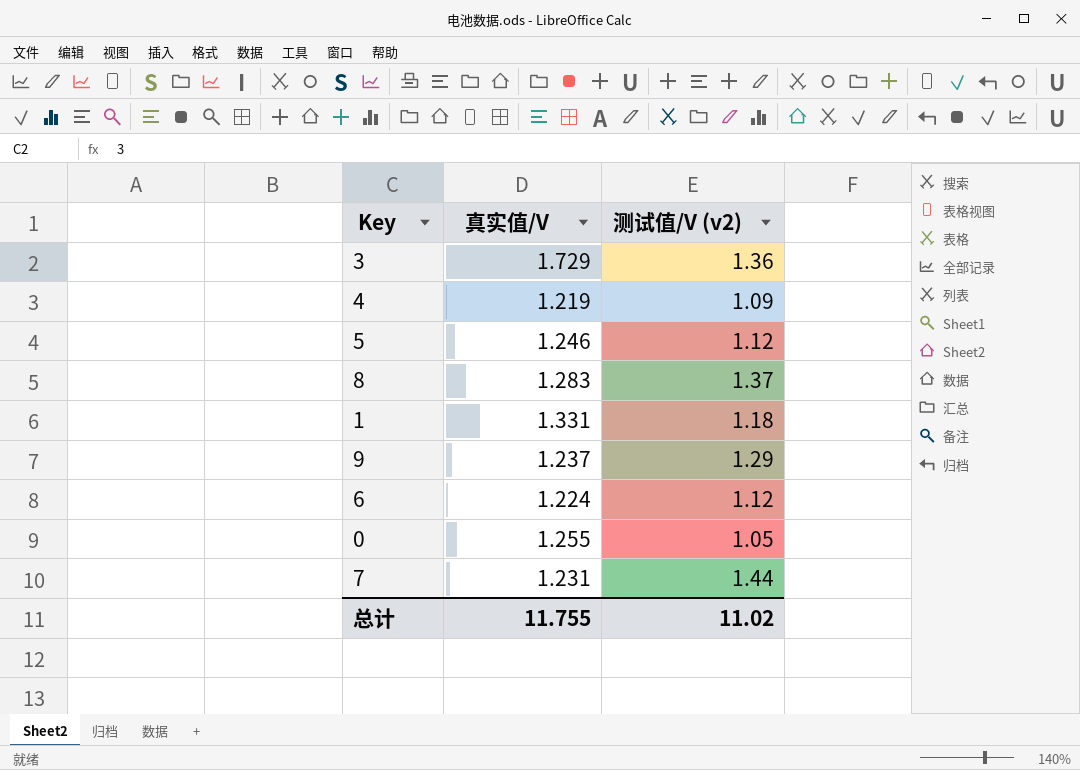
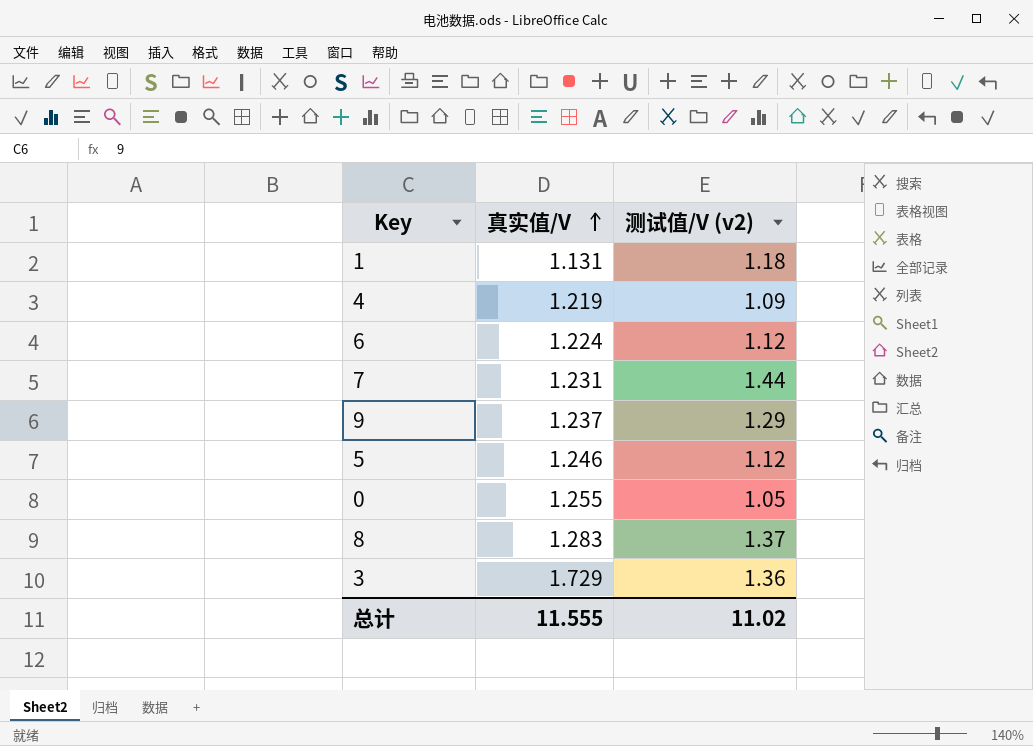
row order: none -> 真实值/V ascending
1 | 真实值/V: 1.331 -> 1.131
总计 | 真实值/V: 11.755 -> 11.555

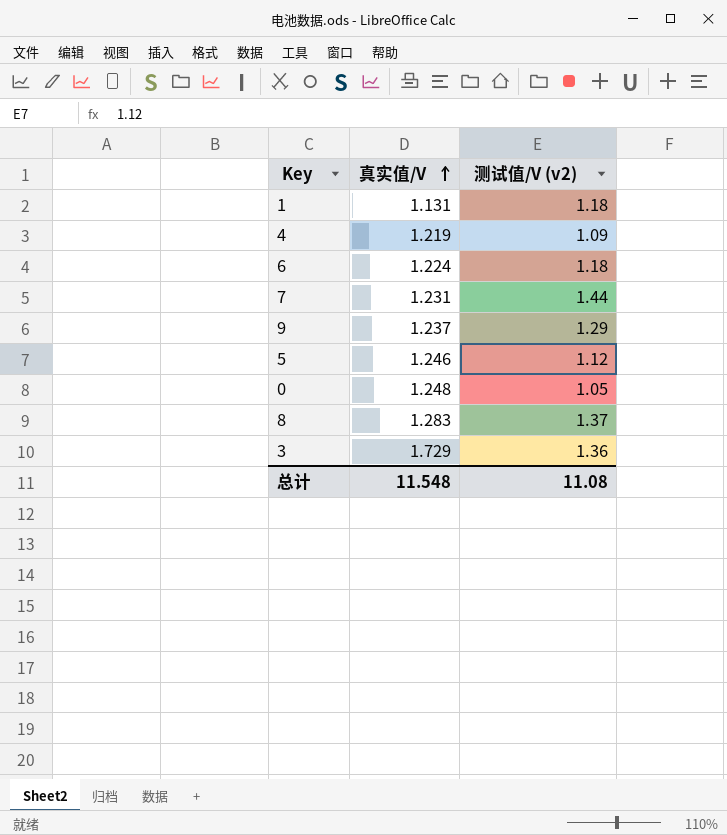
6 | 测试值/V (v2): 1.12 -> 1.18
0 | 真实值/V: 1.255 -> 1.248
总计 | 真实值/V: 11.555 -> 11.548
总计 | 测试值/V (v2): 11.02 -> 11.08

